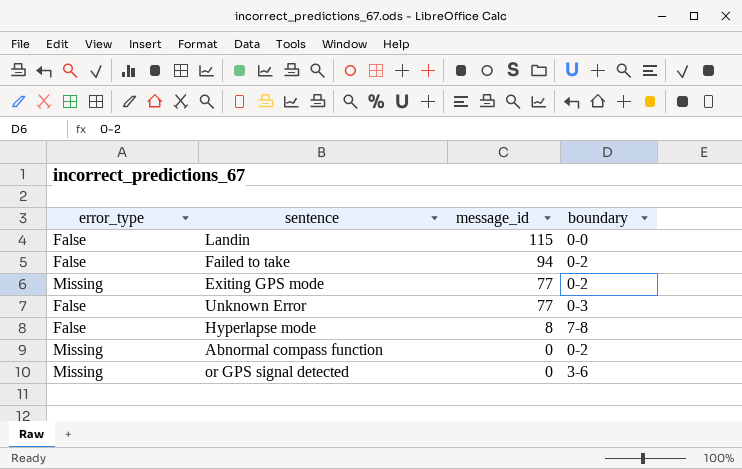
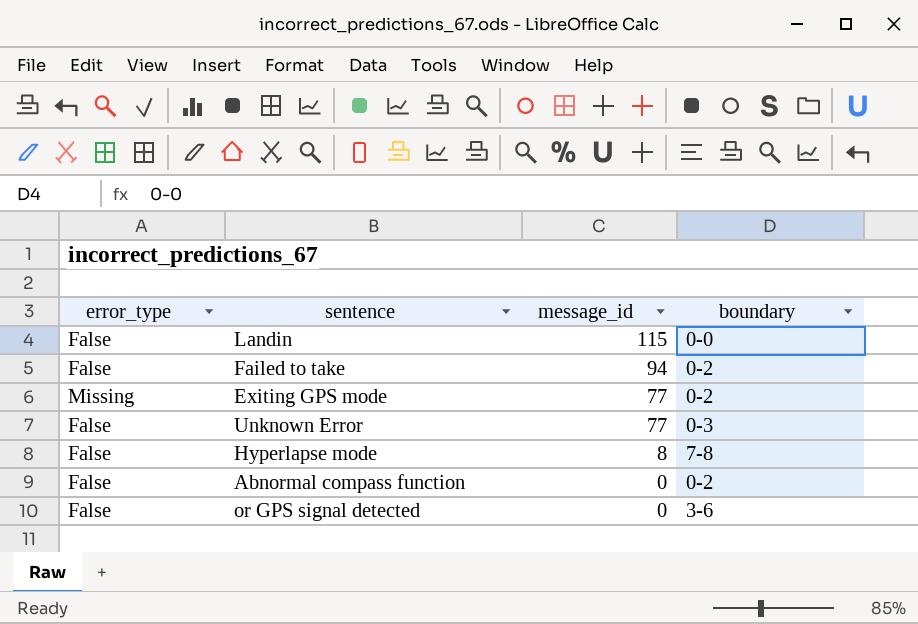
Abnormal compass function | error_type: Missing -> False
or GPS signal detected | error_type: Missing -> False

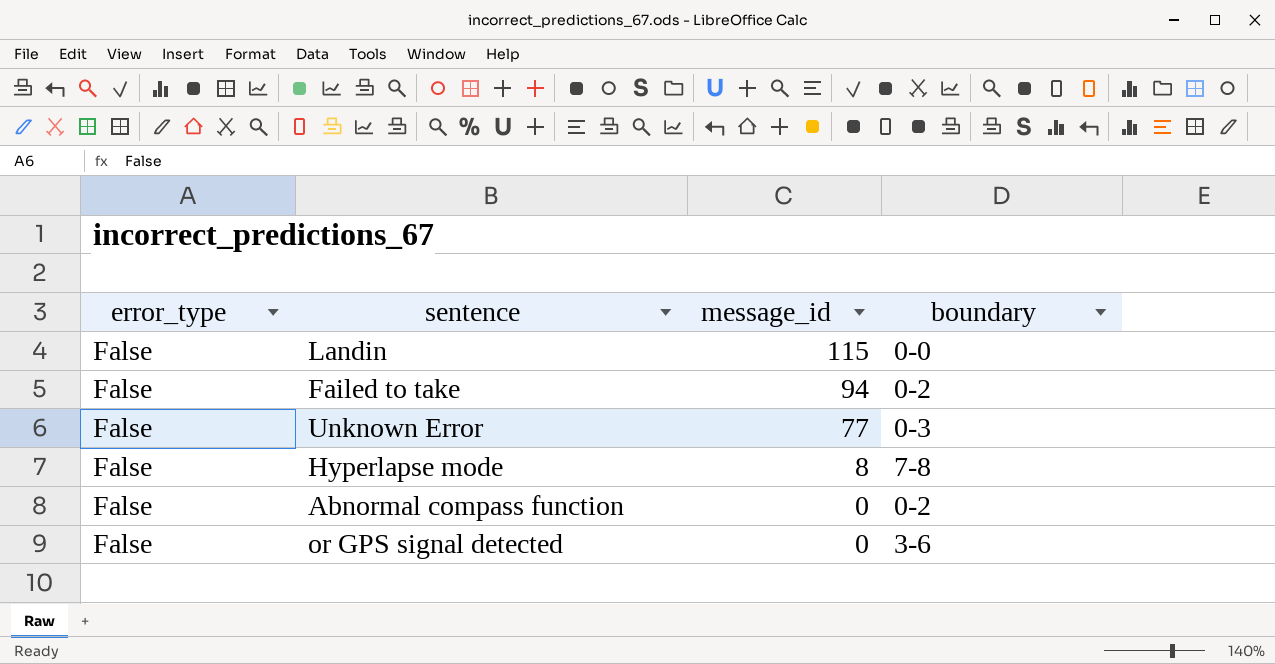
row Exiting GPS mode: Missing | 77 | 0-2 -> none

